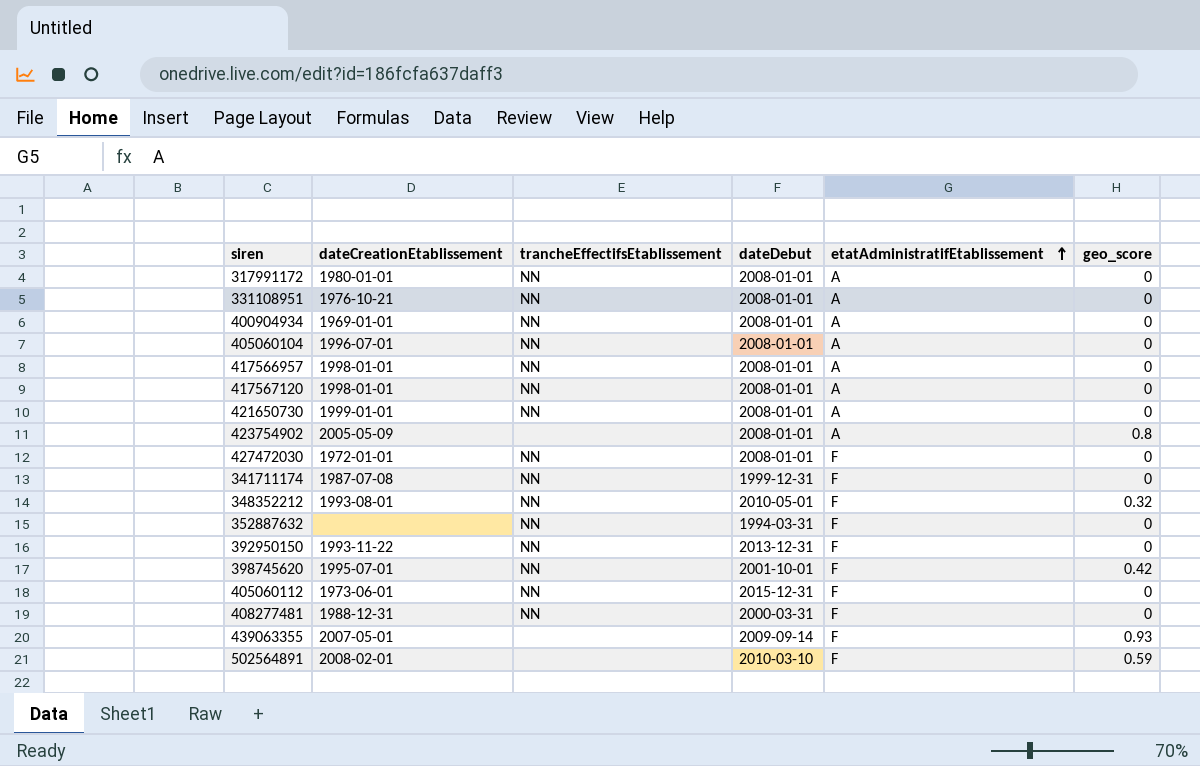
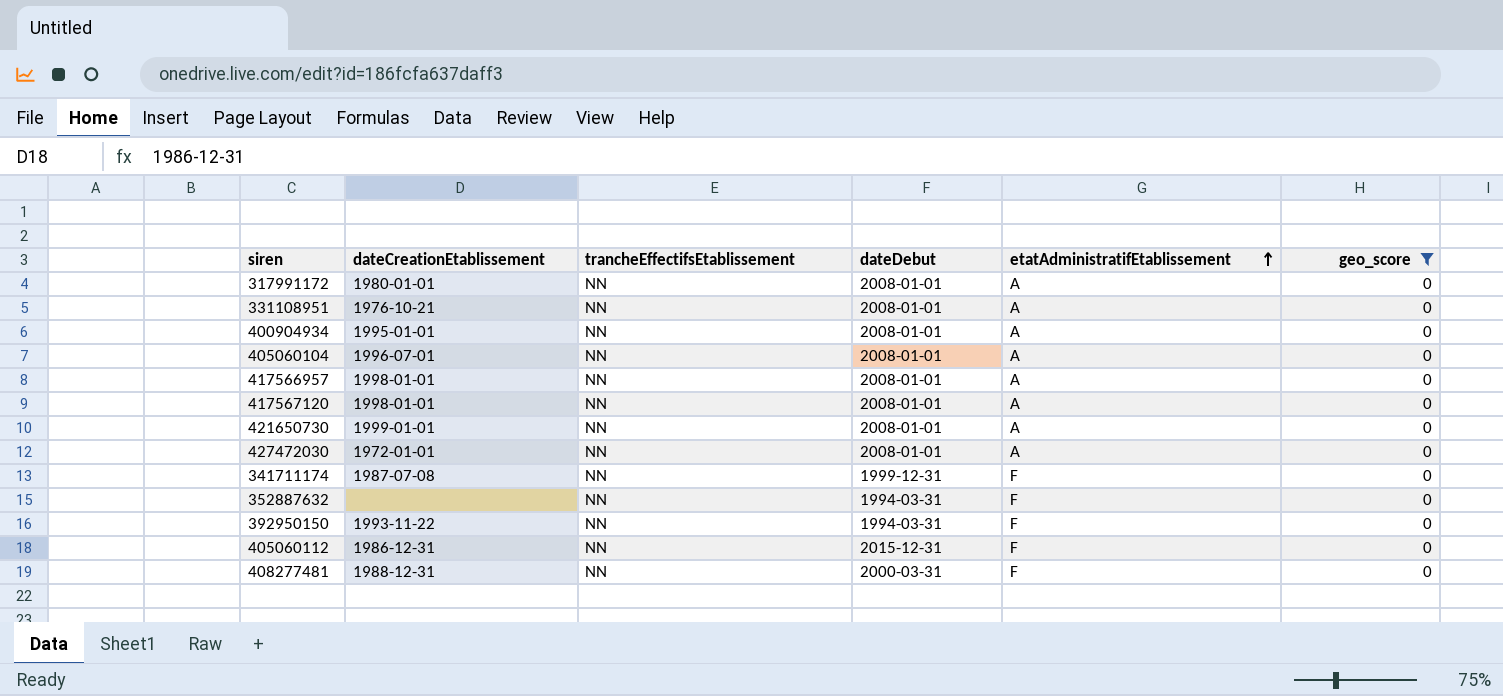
filter: none -> geo_score = 0
400904934 | dateCreationEtablissement: 1969-01-01 -> 1995-01-01
427472030 | etatAdministratifEtablissement: F -> A
392950150 | dateDebut: 2013-12-31 -> 1994-03-31
405060112 | dateCreationEtablissement: 1973-06-01 -> 1986-12-31

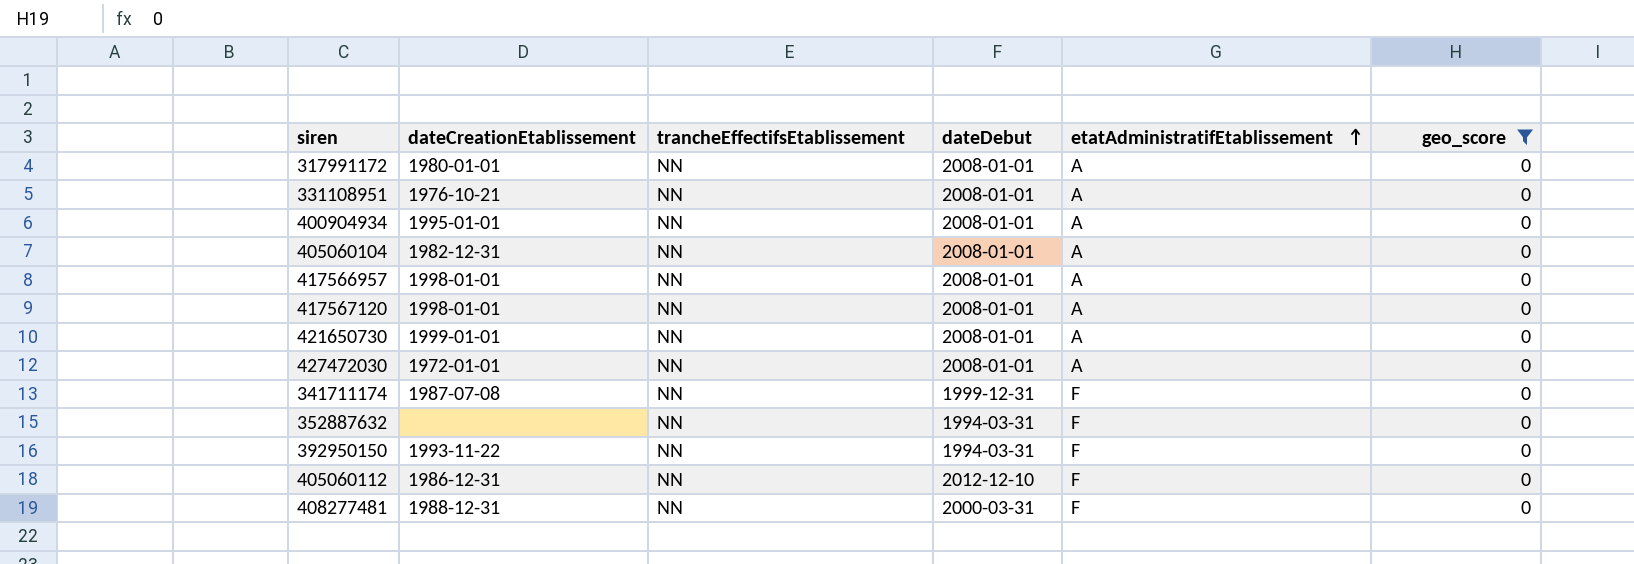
405060104 | dateCreationEtablissement: 1996-07-01 -> 1982-12-31
405060112 | dateDebut: 2015-12-31 -> 2012-12-10

